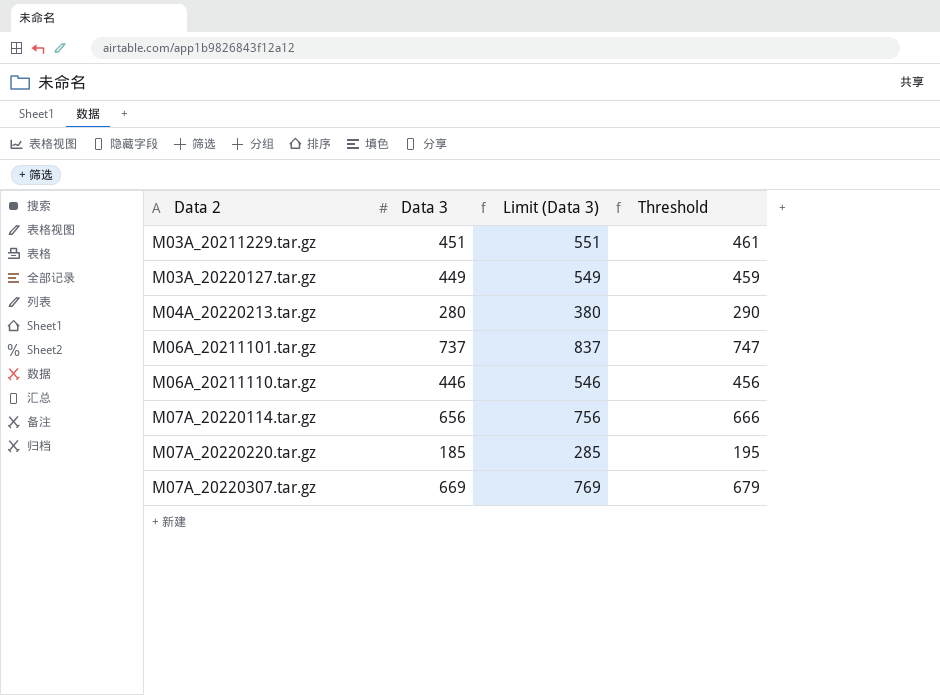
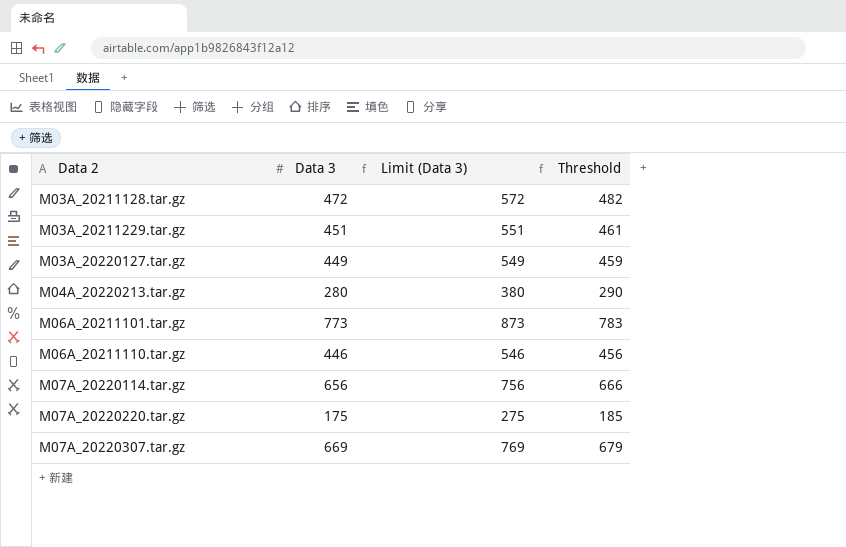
row M03A_20211128.tar.gz: none -> 472 | 572 | 482
M06A_20211101.tar.gz | Data 3: 737 -> 773
M06A_20211101.tar.gz | Limit (Data 3): 837 -> 873
M06A_20211101.tar.gz | Threshold: 747 -> 783
M07A_20220220.tar.gz | Data 3: 185 -> 175
M07A_20220220.tar.gz | Limit (Data 3): 285 -> 275
M07A_20220220.tar.gz | Threshold: 195 -> 185

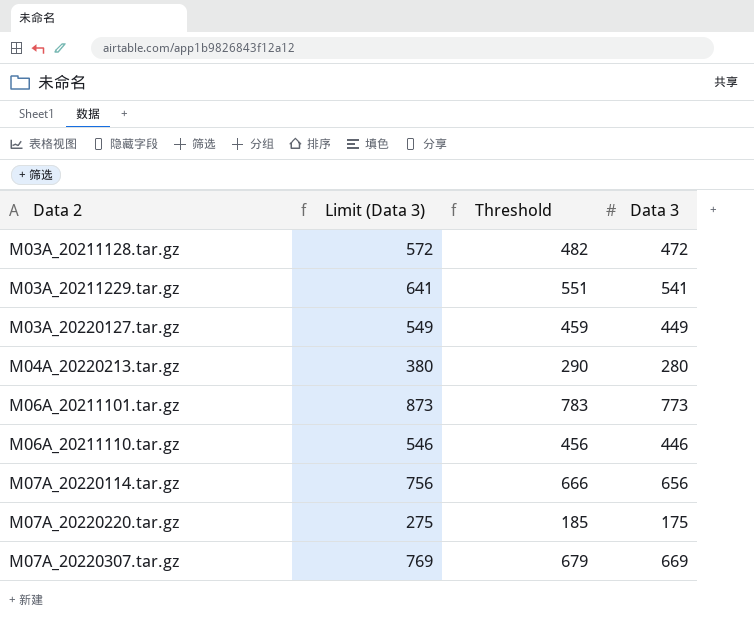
column Data 3 | position: 2 -> 4
M03A_20211229.tar.gz | Limit (Data 3): 551 -> 641
M03A_20211229.tar.gz | Threshold: 461 -> 551
M03A_20211229.tar.gz | Data 3: 451 -> 541

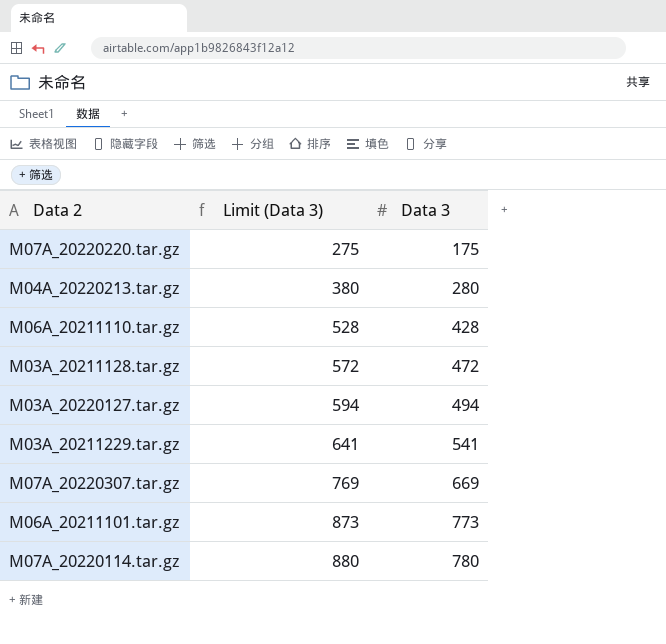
row order: Data 2 ascending -> Limit (Data 3) ascending
column Threshold | formula: [Data 3] + 10 -> none
M06A_20211110.tar.gz | Limit (Data 3): 546 -> 528
M06A_20211110.tar.gz | Data 3: 446 -> 428
M03A_20220127.tar.gz | Limit (Data 3): 549 -> 594
M03A_20220127.tar.gz | Data 3: 449 -> 494
M07A_20220114.tar.gz | Limit (Data 3): 756 -> 880
M07A_20220114.tar.gz | Data 3: 656 -> 780

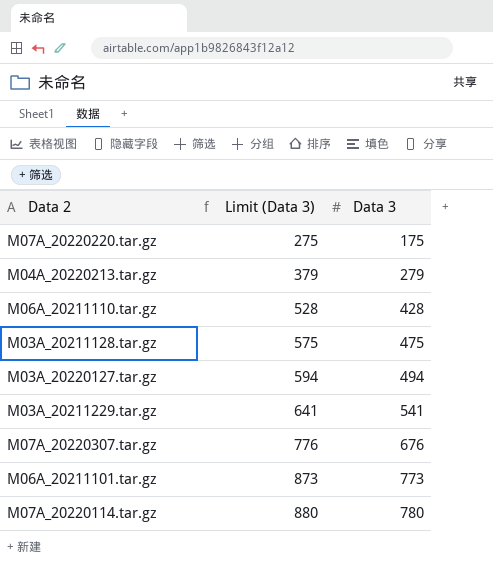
M04A_20220213.tar.gz | Limit (Data 3): 380 -> 379
M04A_20220213.tar.gz | Data 3: 280 -> 279
M03A_20211128.tar.gz | Limit (Data 3): 572 -> 575
M03A_20211128.tar.gz | Data 3: 472 -> 475
M07A_20220307.tar.gz | Limit (Data 3): 769 -> 776
M07A_20220307.tar.gz | Data 3: 669 -> 676

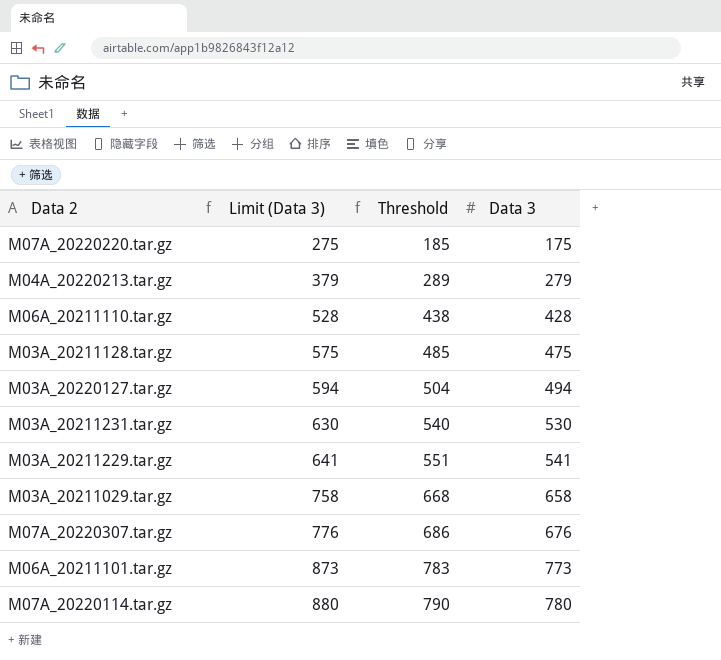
column Threshold | formula: none -> [Data 3] + 10
row M03A_20211231.tar.gz: none -> 630 | 540 | 530
row M03A_20211029.tar.gz: none -> 758 | 668 | 658

